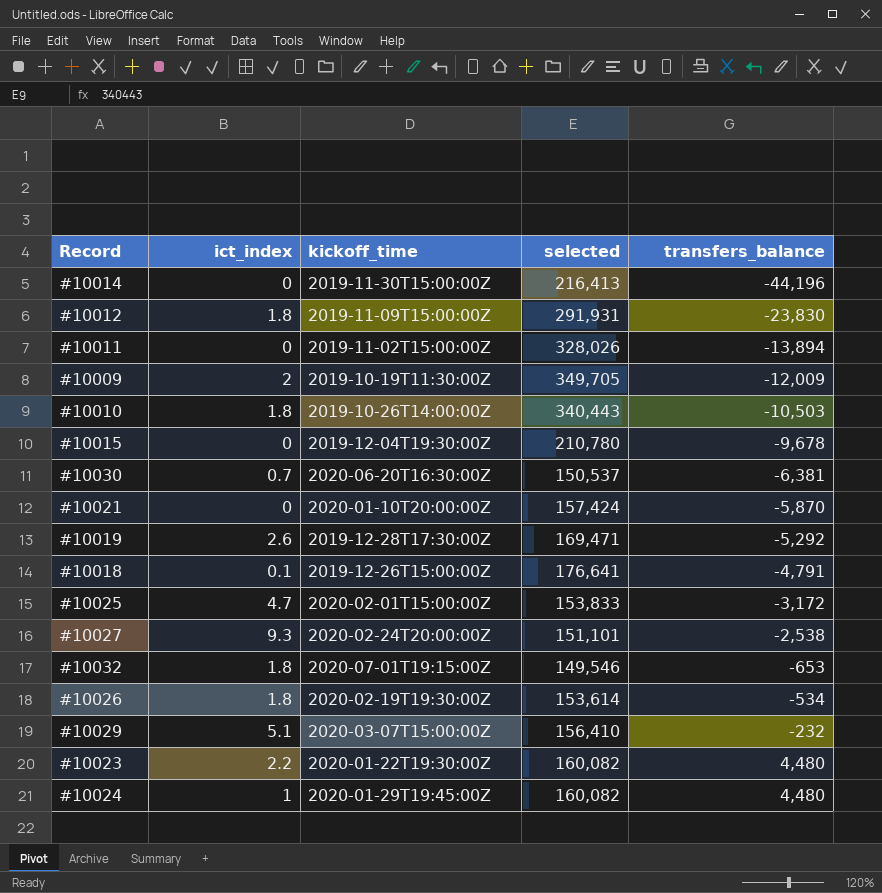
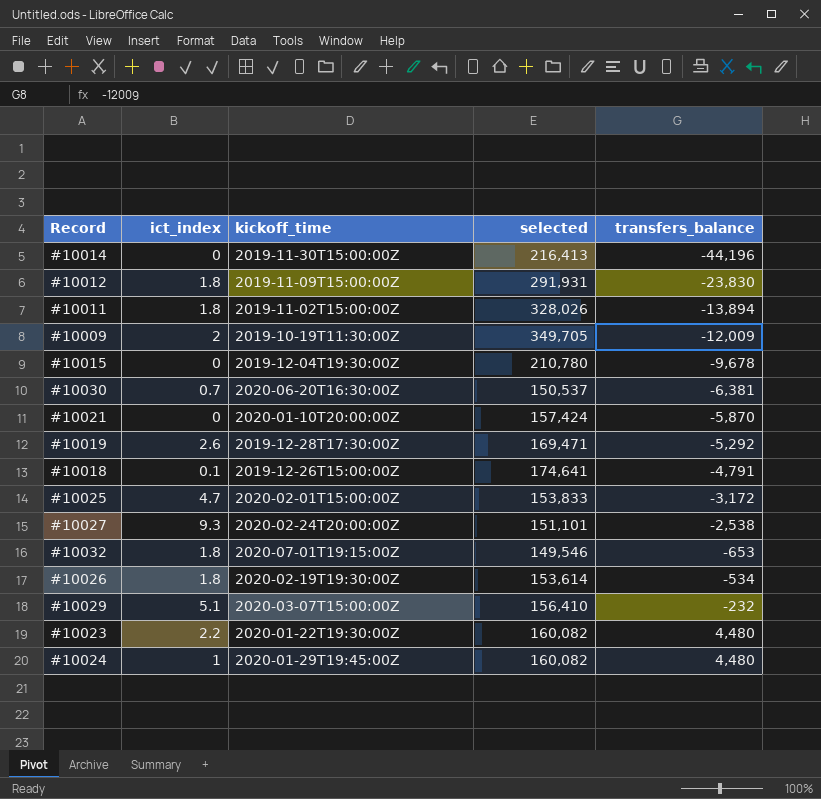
row #10010: 1.8 | 2019-10-26T14:00:00Z | 340,443 | -10,503 -> none
#10011 | ict_index: 0 -> 1.8
#10018 | selected: 176,641 -> 174,641

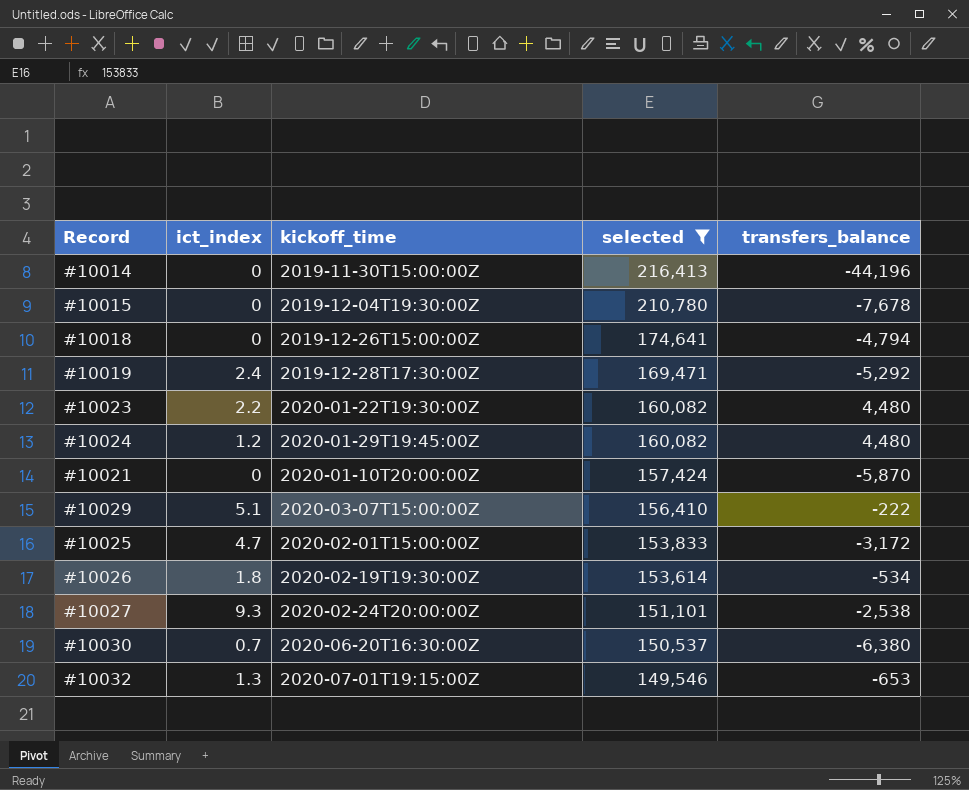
filter: none -> selected <= 216,413
row order: transfers_balance ascending -> selected descending
#10015 | transfers_balance: -9,678 -> -7,678
#10018 | ict_index: 0.1 -> 0
#10018 | transfers_balance: -4,791 -> -4,794
#10019 | ict_index: 2.6 -> 2.4
#10024 | ict_index: 1 -> 1.2
#10029 | transfers_balance: -232 -> -222
#10030 | transfers_balance: -6,381 -> -6,380
#10032 | ict_index: 1.8 -> 1.3

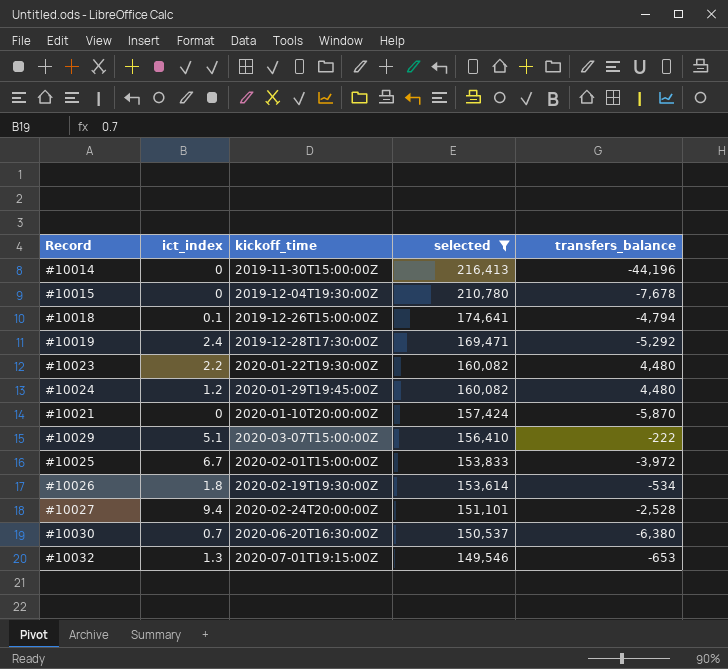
#10018 | ict_index: 0 -> 0.1
#10025 | ict_index: 4.7 -> 6.7
#10025 | transfers_balance: -3,172 -> -3,972
#10027 | ict_index: 9.3 -> 9.4
#10027 | transfers_balance: -2,538 -> -2,528

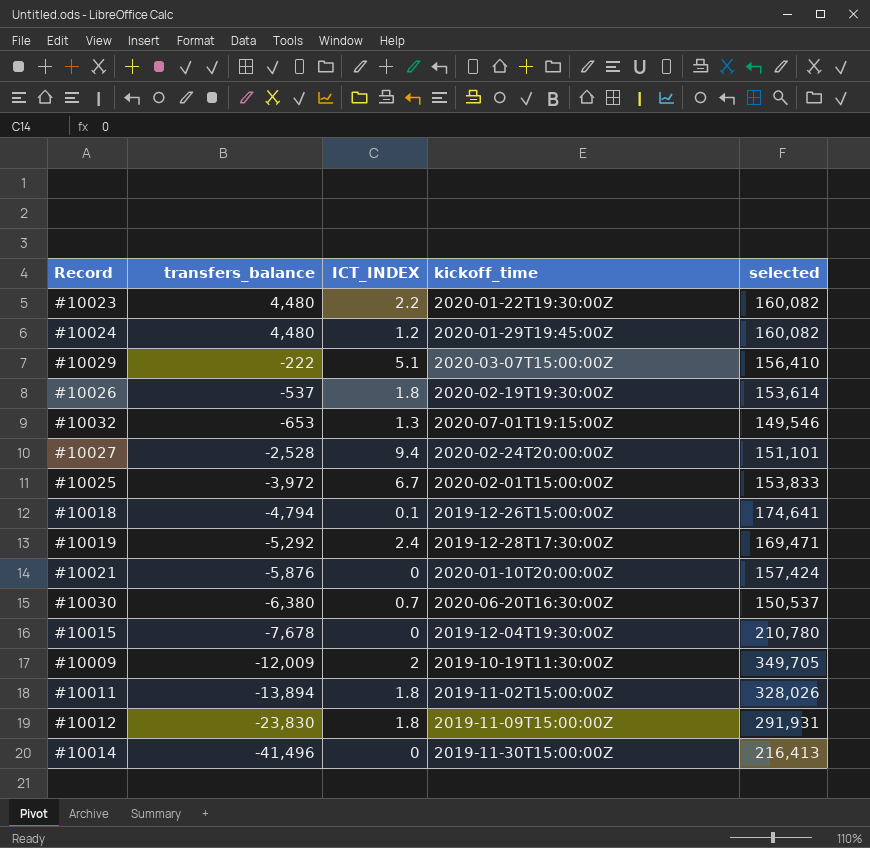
filter: selected <= 216,413 -> none
row order: selected descending -> transfers_balance descending
column transfers_balance | position: 5 -> 2
column name: ict_index -> ICT_INDEX
#10026 | transfers_balance: -534 -> -537
#10021 | transfers_balance: -5,870 -> -5,876
#10014 | transfers_balance: -44,196 -> -41,496

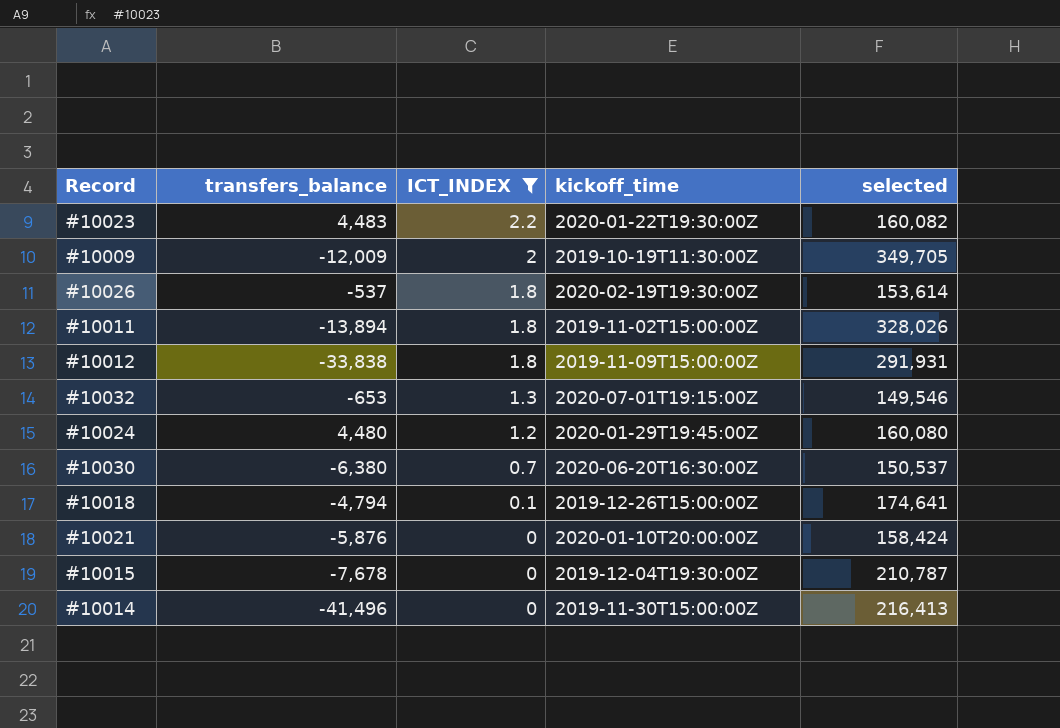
filter: none -> ICT_INDEX <= 2.2
row order: transfers_balance descending -> ICT_INDEX descending
#10023 | transfers_balance: 4,480 -> 4,483
#10012 | transfers_balance: -23,830 -> -33,838
#10024 | selected: 160,082 -> 160,080
#10021 | selected: 157,424 -> 158,424
#10015 | selected: 210,780 -> 210,787

